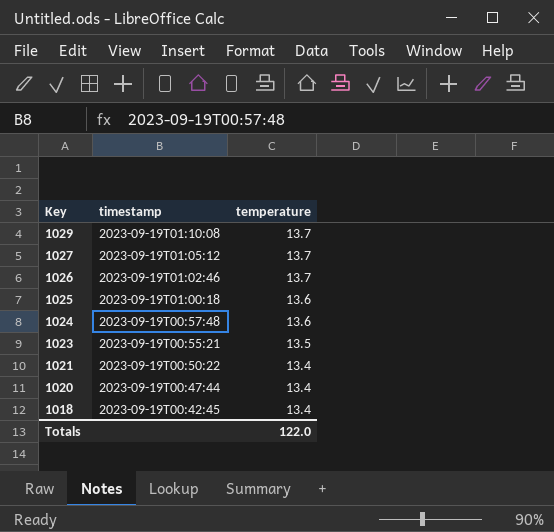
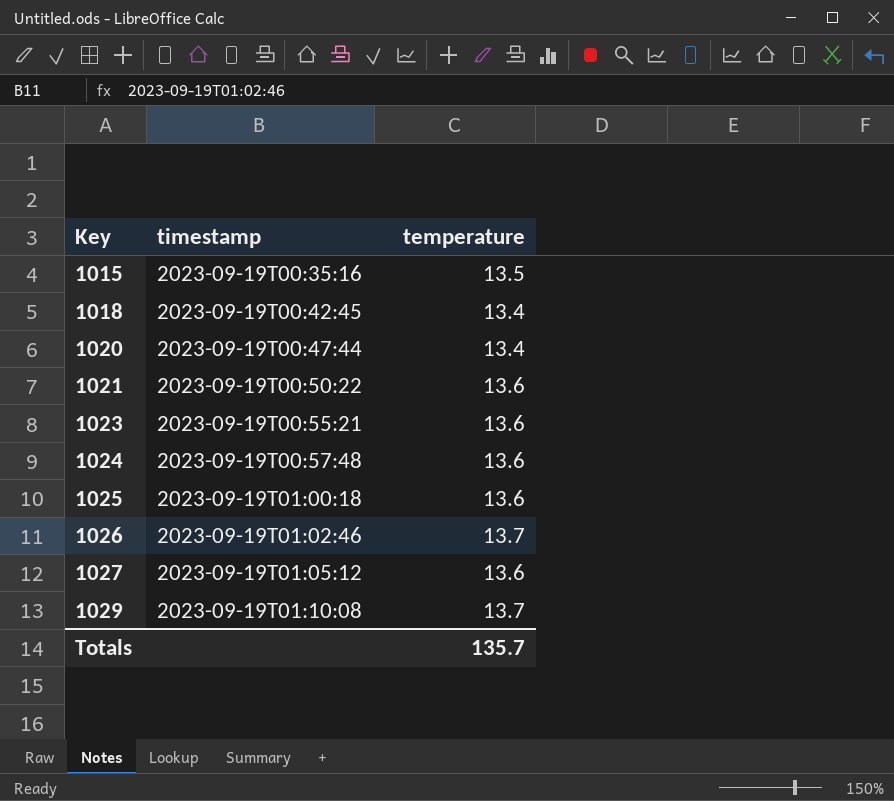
row order: Key descending -> Key ascending
row 1015: none -> 2023-09-19T00:35:16 | 13.5
1021 | temperature: 13.4 -> 13.6
1023 | temperature: 13.5 -> 13.6
1027 | temperature: 13.7 -> 13.6
Totals | temperature: 122.0 -> 135.7

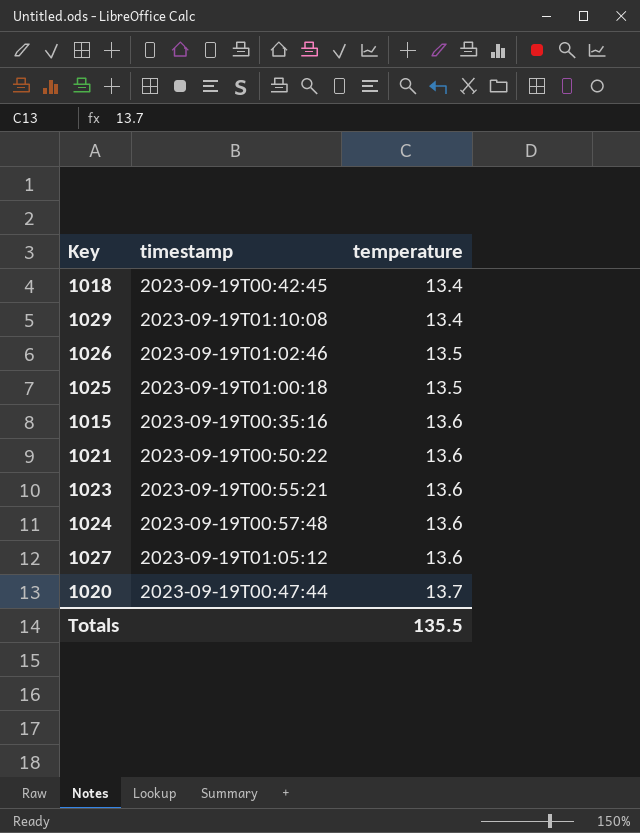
row order: Key ascending -> temperature ascending
1029 | temperature: 13.7 -> 13.4
1026 | temperature: 13.7 -> 13.5
1025 | temperature: 13.6 -> 13.5
1015 | temperature: 13.5 -> 13.6
1020 | temperature: 13.4 -> 13.7
Totals | temperature: 135.7 -> 135.5

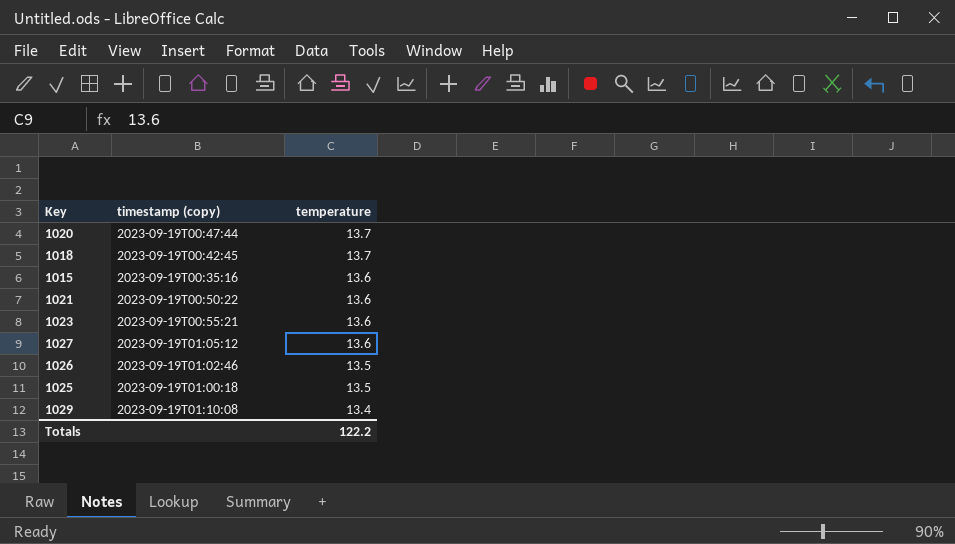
row order: temperature ascending -> temperature descending
column name: timestamp -> timestamp (copy)
row 1024: 2023-09-19T00:57:48 | 13.6 -> none
1018 | temperature: 13.4 -> 13.7
Totals | temperature: 135.5 -> 122.2

